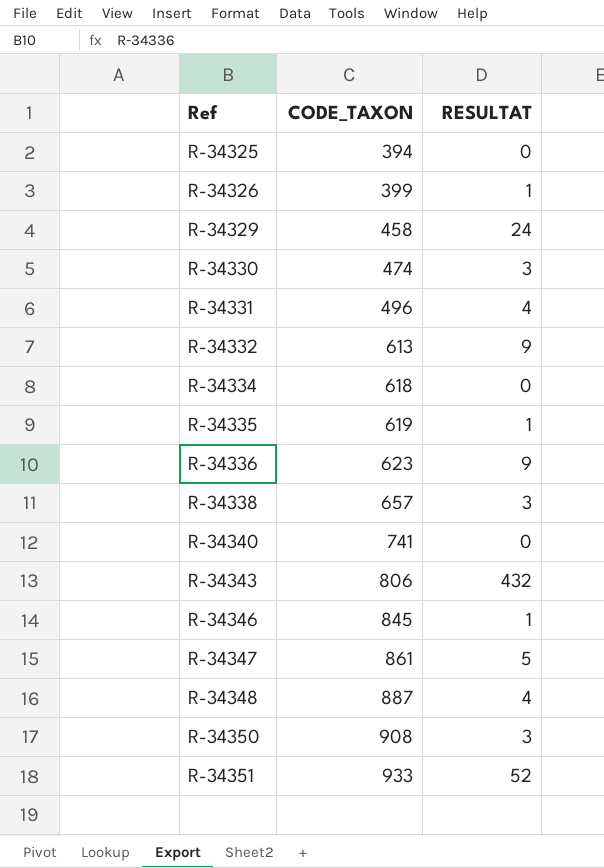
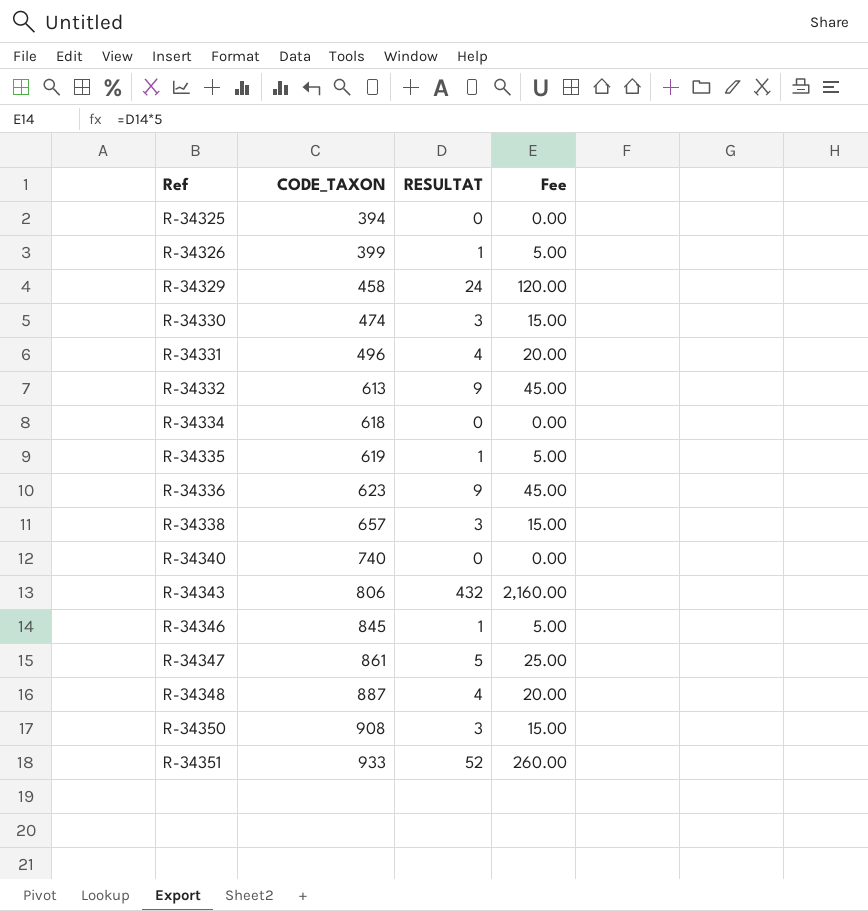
column Fee | formula: none -> [RESULTAT] * 5
R-34340 | CODE_TAXON: 741 -> 740

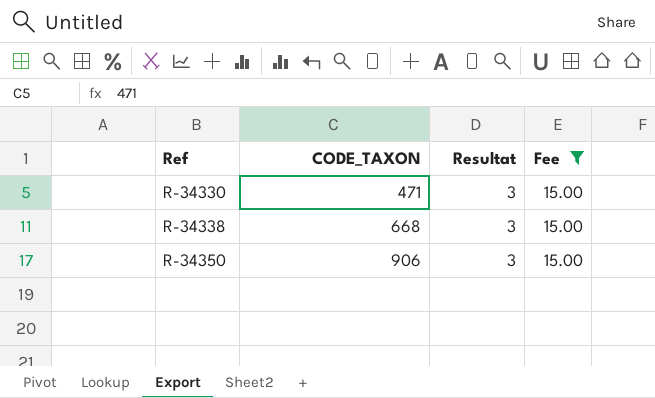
filter: none -> Fee = 15.00
column name: RESULTAT -> Resultat
R-34330 | CODE_TAXON: 474 -> 471
R-34338 | CODE_TAXON: 657 -> 668
R-34350 | CODE_TAXON: 908 -> 906

